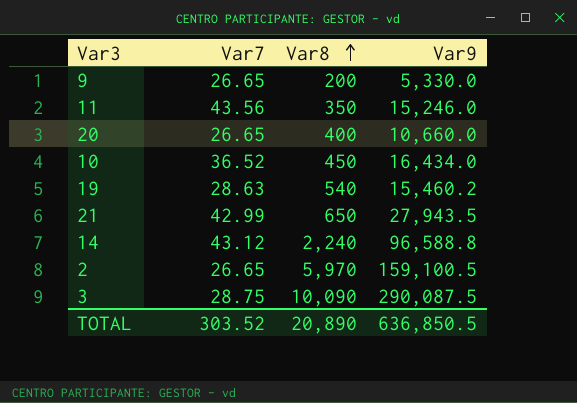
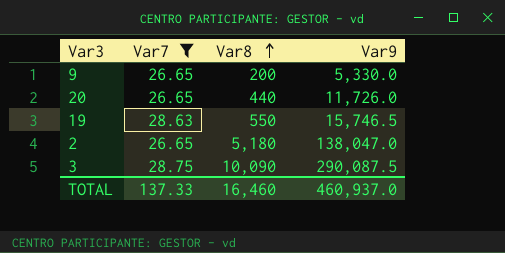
filter: none -> Var7 <= 28.75
20 | Var8: 400 -> 440
20 | Var9: 10,660.0 -> 11,726.0
19 | Var8: 540 -> 550
19 | Var9: 15,460.2 -> 15,746.5
2 | Var8: 5,970 -> 5,180
2 | Var9: 159,100.5 -> 138,047.0
TOTAL | Var7: 303.52 -> 137.33
TOTAL | Var8: 20,890 -> 16,460
TOTAL | Var9: 636,850.5 -> 460,937.0

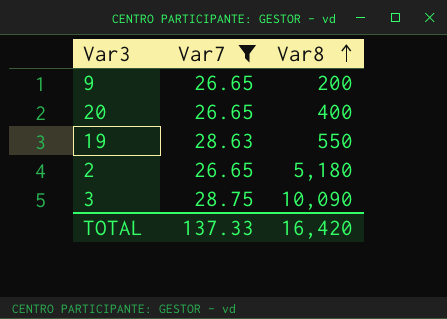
column Var9 | formula: [Var7] * [Var8] -> none
20 | Var8: 440 -> 400
TOTAL | Var8: 16,460 -> 16,420

